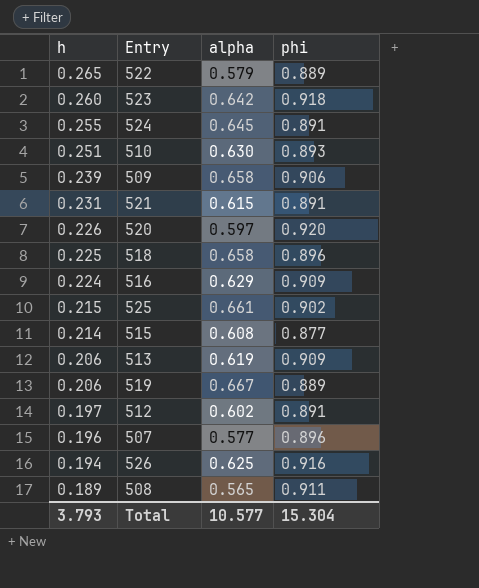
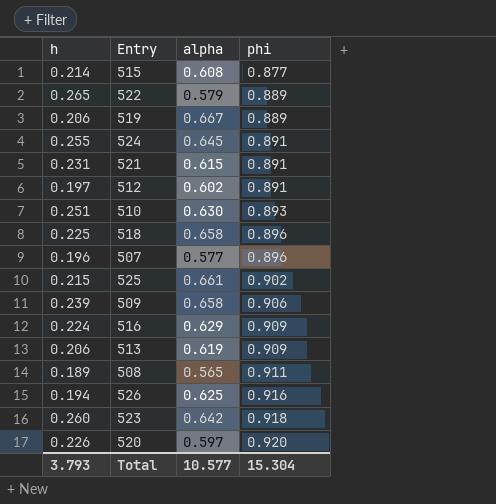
row order: h descending -> phi ascending

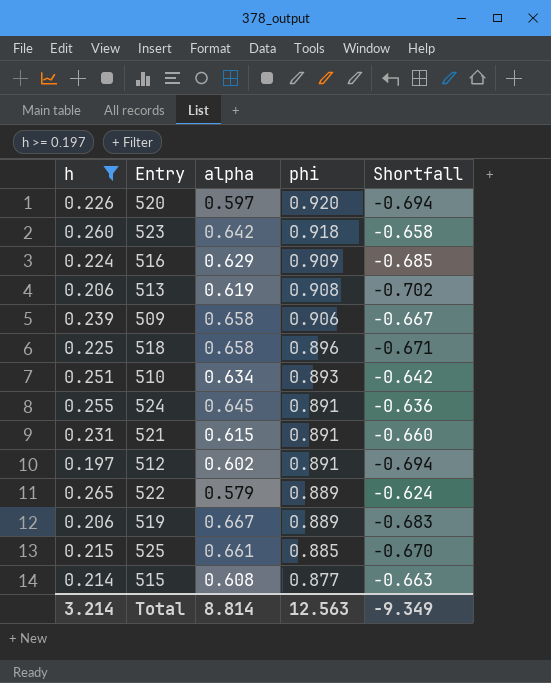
filter: none -> h >= 0.197
row order: phi ascending -> phi descending
column Shortfall | formula: none -> [h] - [phi]
513 | phi: 0.909 -> 0.908
510 | alpha: 0.630 -> 0.634
525 | phi: 0.902 -> 0.885
Total | h: 3.793 -> 3.214
Total | alpha: 10.577 -> 8.814
Total | phi: 15.304 -> 12.563

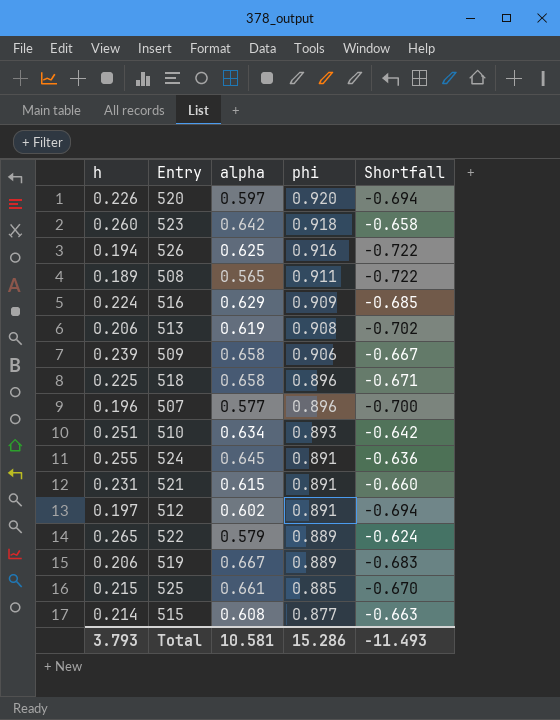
filter: h >= 0.197 -> none
Total | h: 3.214 -> 3.793
Total | alpha: 8.814 -> 10.581
Total | phi: 12.563 -> 15.286
Total | Shortfall: -9.349 -> -11.493

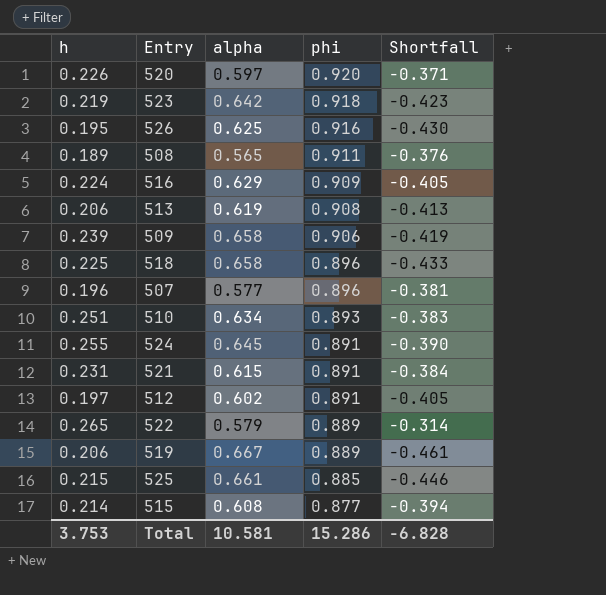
column Shortfall | formula: [h] - [phi] -> [h] - [alpha]
523 | h: 0.260 -> 0.219
526 | h: 0.194 -> 0.195
Total | h: 3.793 -> 3.753
Total | Shortfall: -11.493 -> -6.828

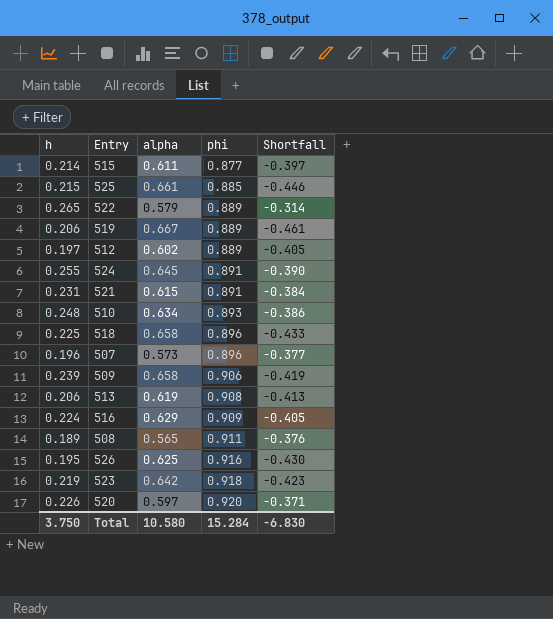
row order: phi descending -> phi ascending
515 | alpha: 0.608 -> 0.611
515 | Shortfall: -0.394 -> -0.397
512 | phi: 0.891 -> 0.889
510 | h: 0.251 -> 0.248
510 | Shortfall: -0.383 -> -0.386
507 | alpha: 0.577 -> 0.573
507 | Shortfall: -0.381 -> -0.377
Total | h: 3.753 -> 3.750
Total | alpha: 10.581 -> 10.580
Total | phi: 15.286 -> 15.284
Total | Shortfall: -6.828 -> -6.830

